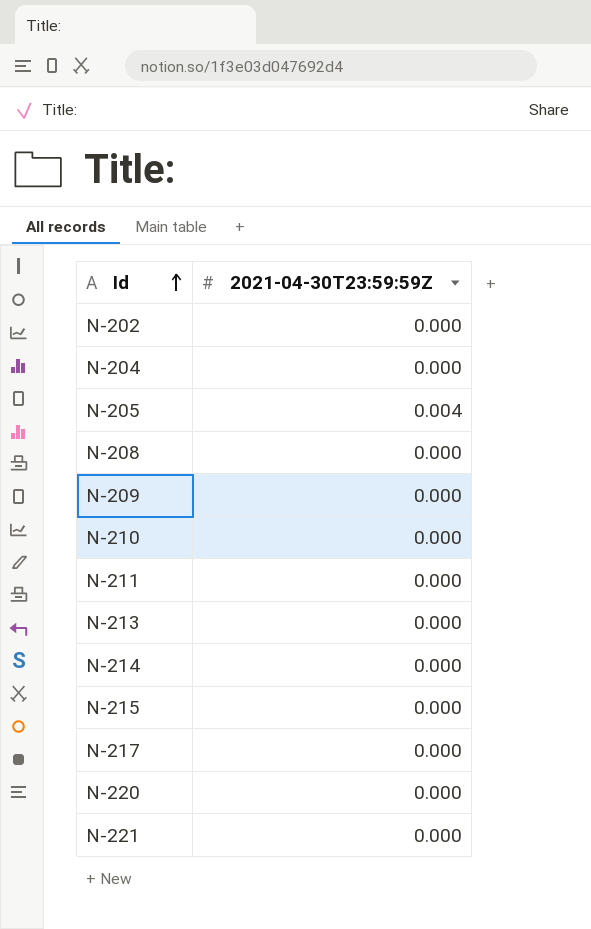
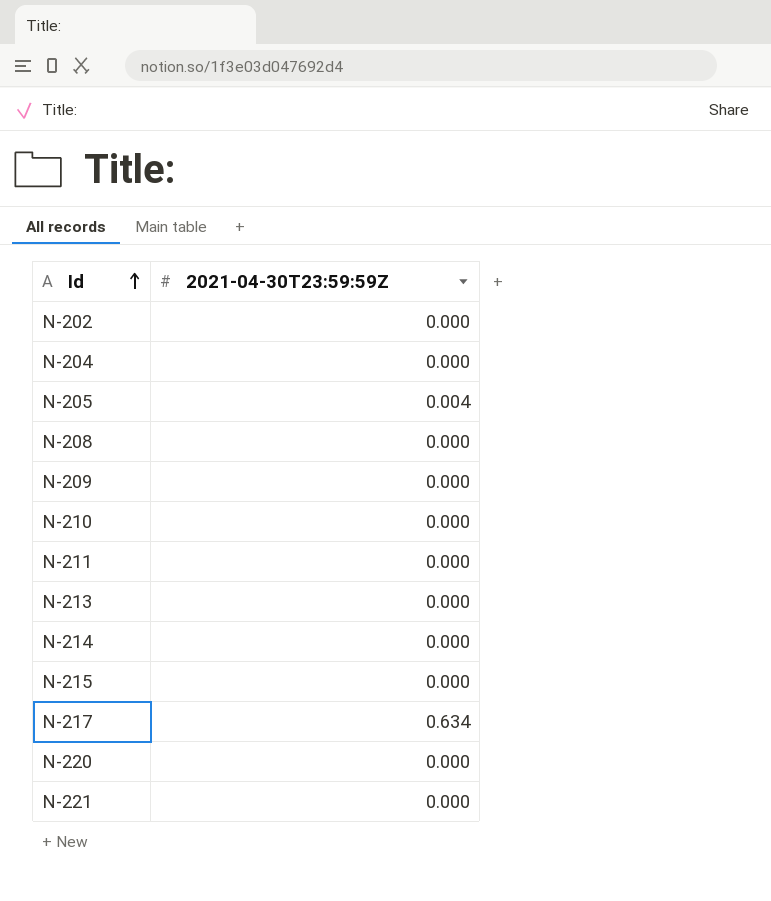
N-217 | 2021-04-30T23:59:59Z: 0.000 -> 0.634

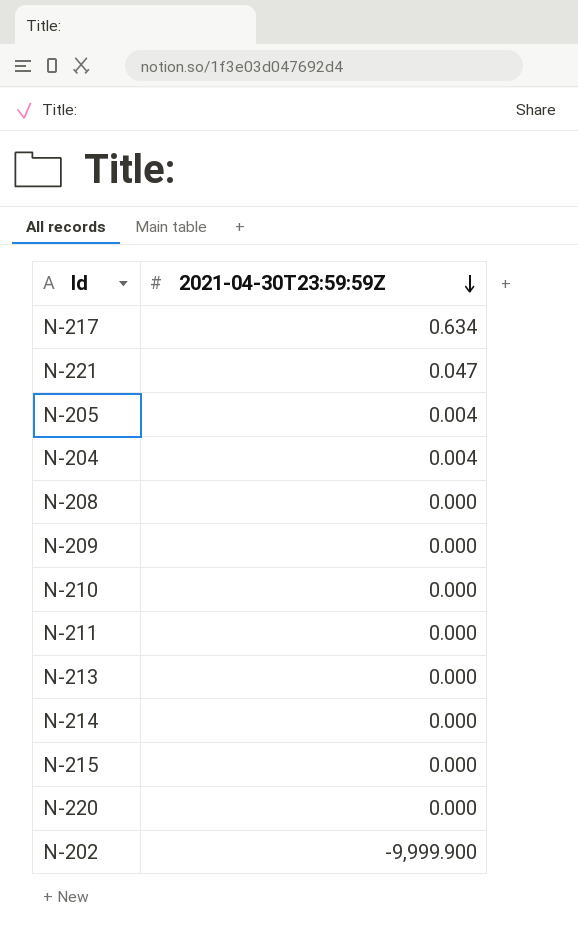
row order: Id ascending -> 2021-04-30T23:59:59Z descending
N-221 | 2021-04-30T23:59:59Z: 0.000 -> 0.047
N-204 | 2021-04-30T23:59:59Z: 0.000 -> 0.004
N-202 | 2021-04-30T23:59:59Z: 0.000 -> -9,999.900

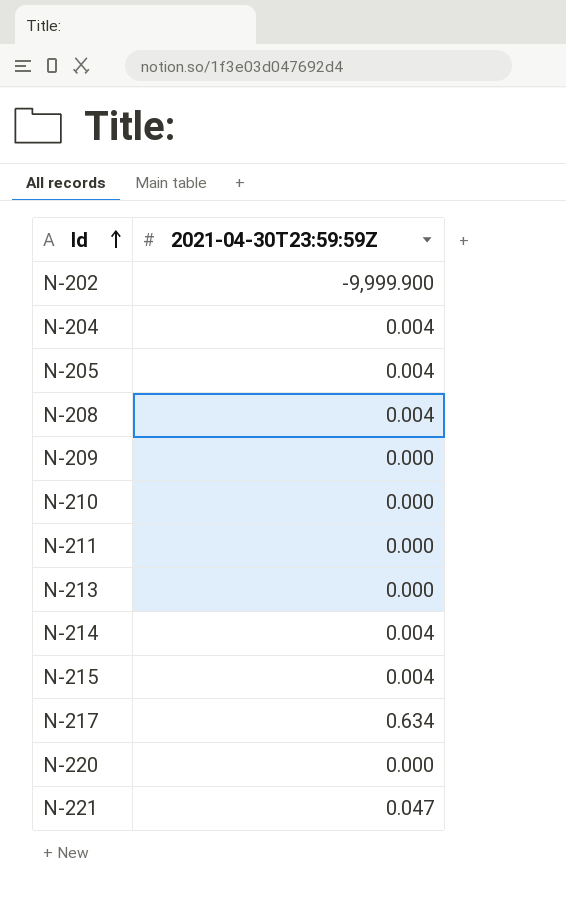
row order: 2021-04-30T23:59:59Z descending -> Id ascending
N-208 | 2021-04-30T23:59:59Z: 0.000 -> 0.004
N-214 | 2021-04-30T23:59:59Z: 0.000 -> 0.004
N-215 | 2021-04-30T23:59:59Z: 0.000 -> 0.004

